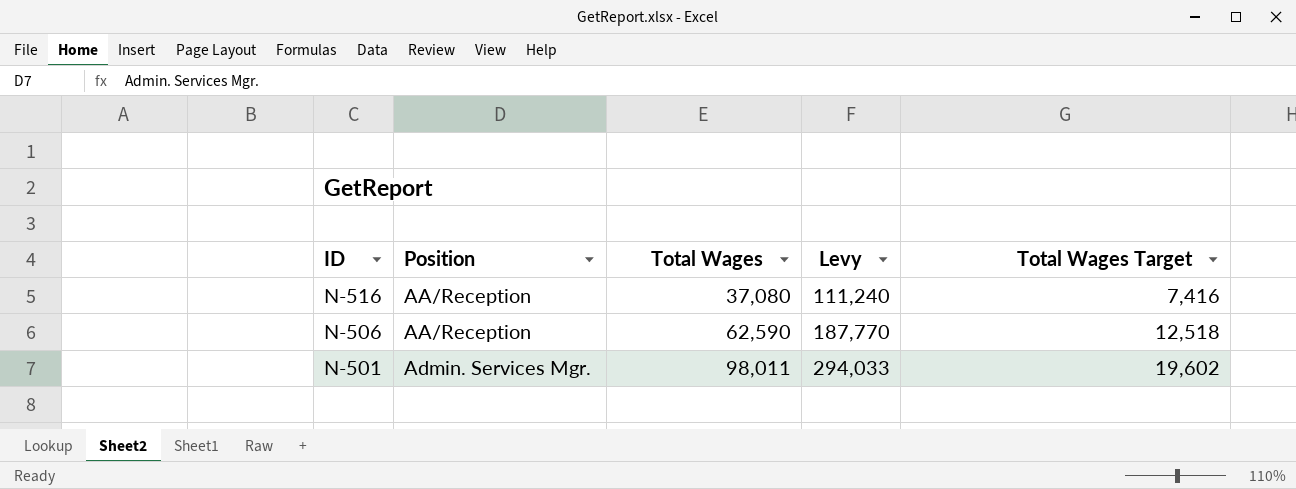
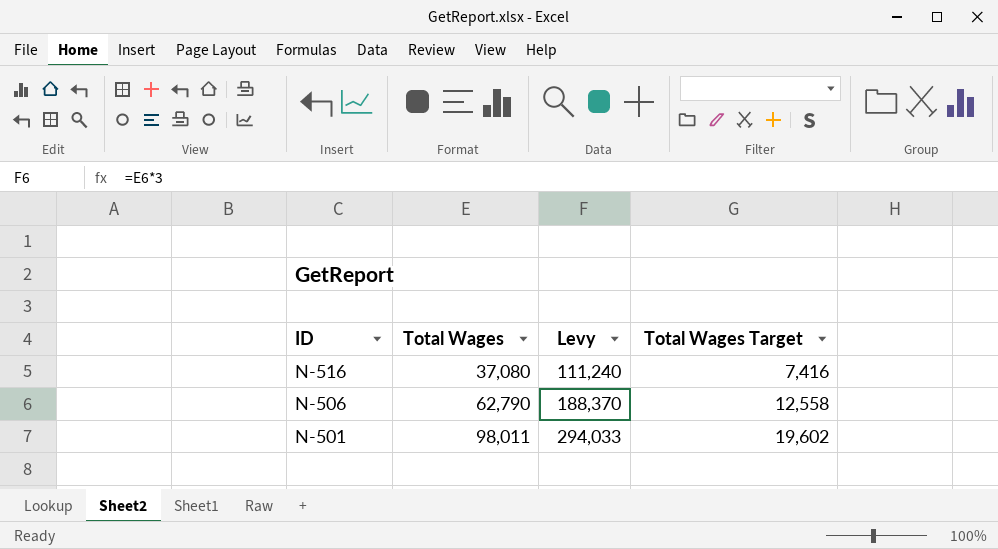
column Position | position: 2 -> none
N-506 | Total Wages: 62,590 -> 62,790
N-506 | Levy: 187,770 -> 188,370
N-506 | Total Wages Target: 12,518 -> 12,558

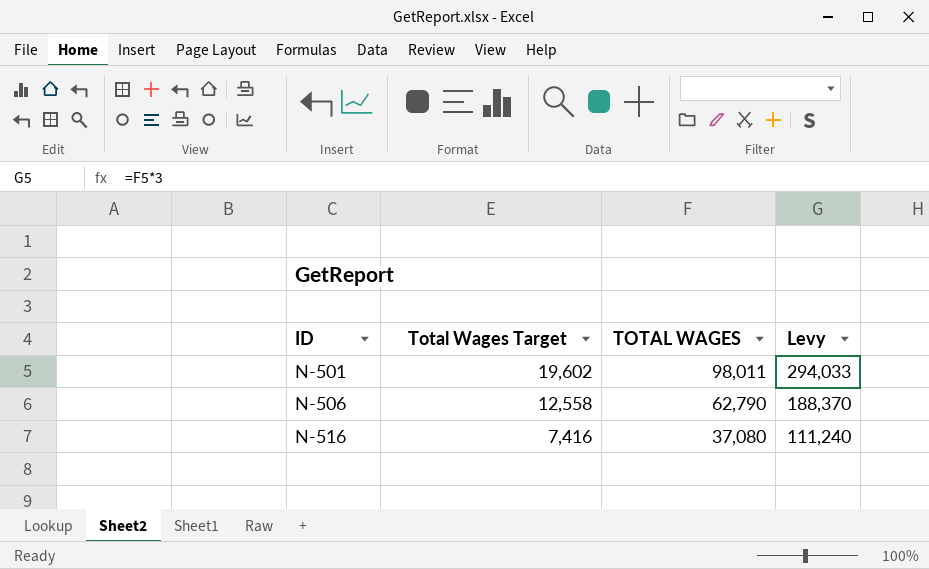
row order: ID descending -> ID ascending
column Total Wages Target | position: 4 -> 2
column name: Total Wages -> TOTAL WAGES

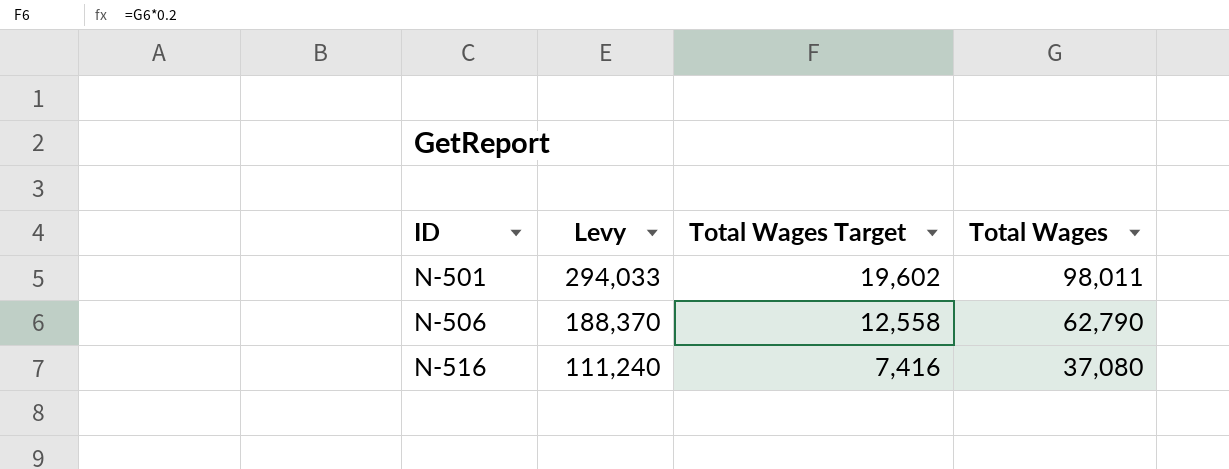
column Levy | position: 4 -> 2
column name: TOTAL WAGES -> Total Wages

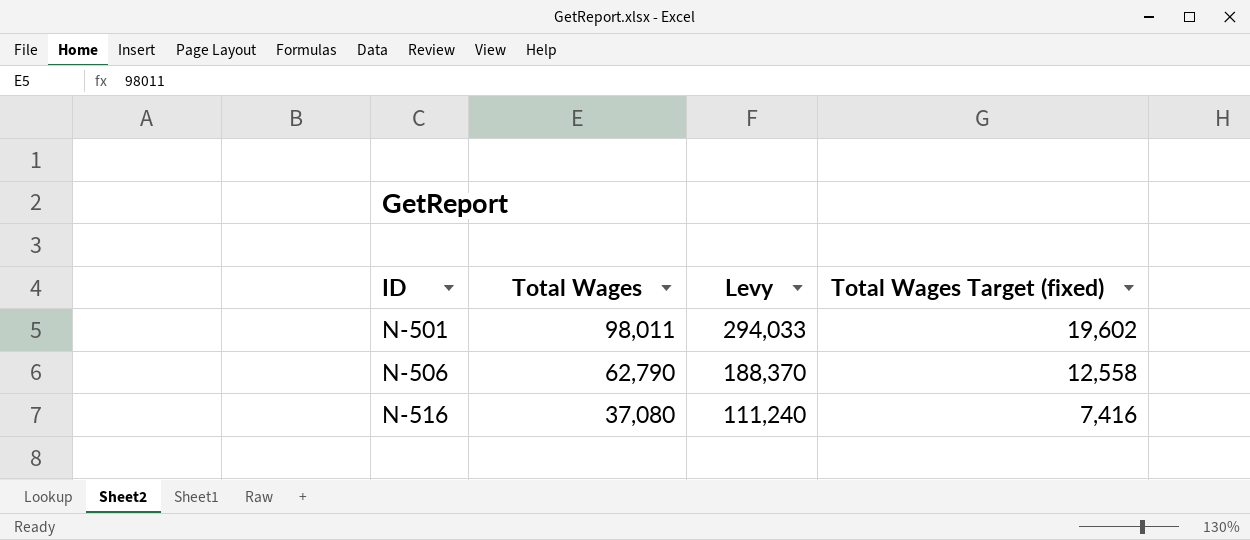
column Total Wages | position: 4 -> 2
column name: Total Wages Target -> Total Wages Target (fixed)

